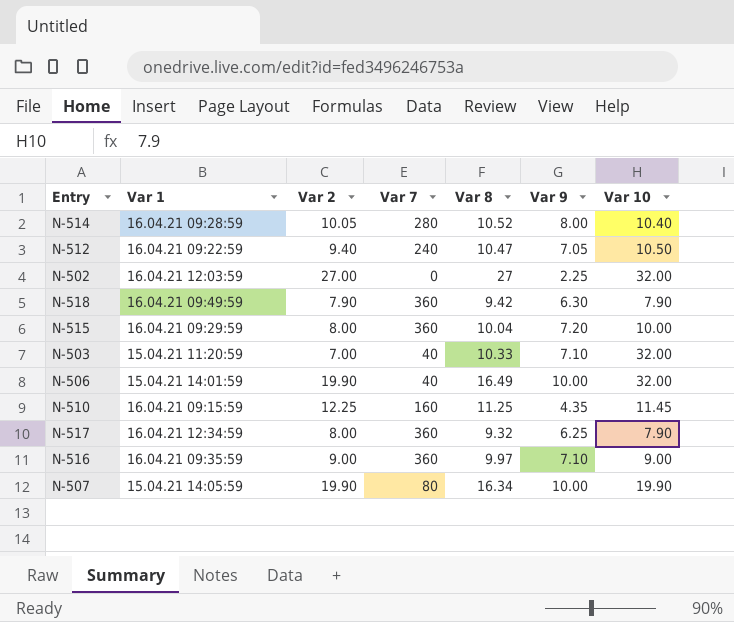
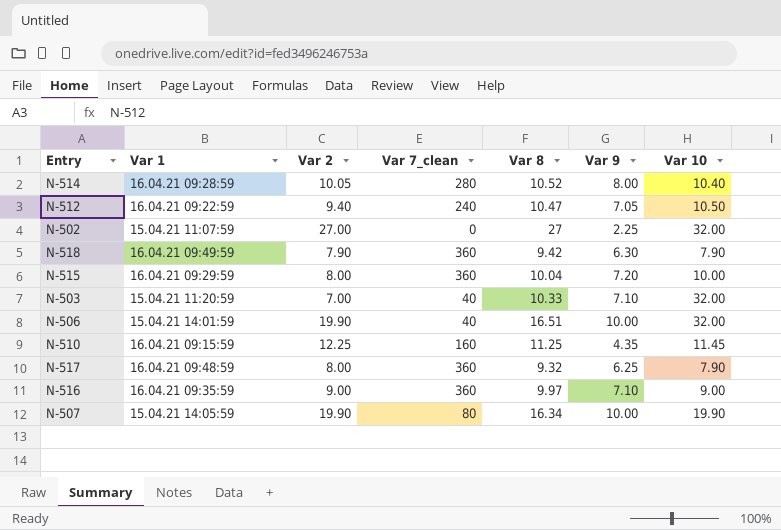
column name: Var 7 -> Var 7_clean
N-502 | Var 1: 16.04.21 12:03:59 -> 15.04.21 11:07:59
N-506 | Var 8: 16.49 -> 16.51
N-517 | Var 1: 16.04.21 12:34:59 -> 16.04.21 09:48:59

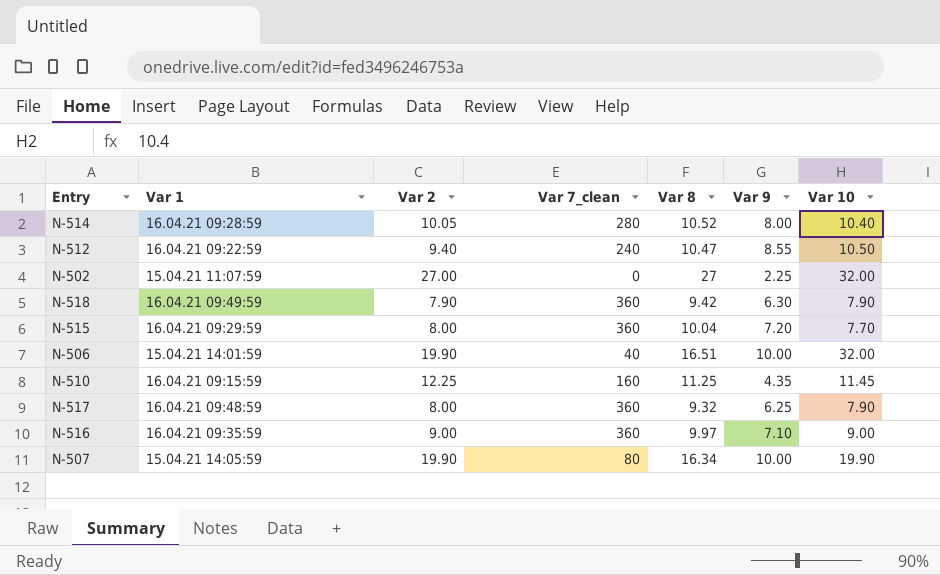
row N-503: 15.04.21 11:20:59 | 7.00 | 40 | 10.33 | 7.10 | 32.00 -> none
N-512 | Var 9: 7.05 -> 8.55
N-515 | Var 10: 10.00 -> 7.70

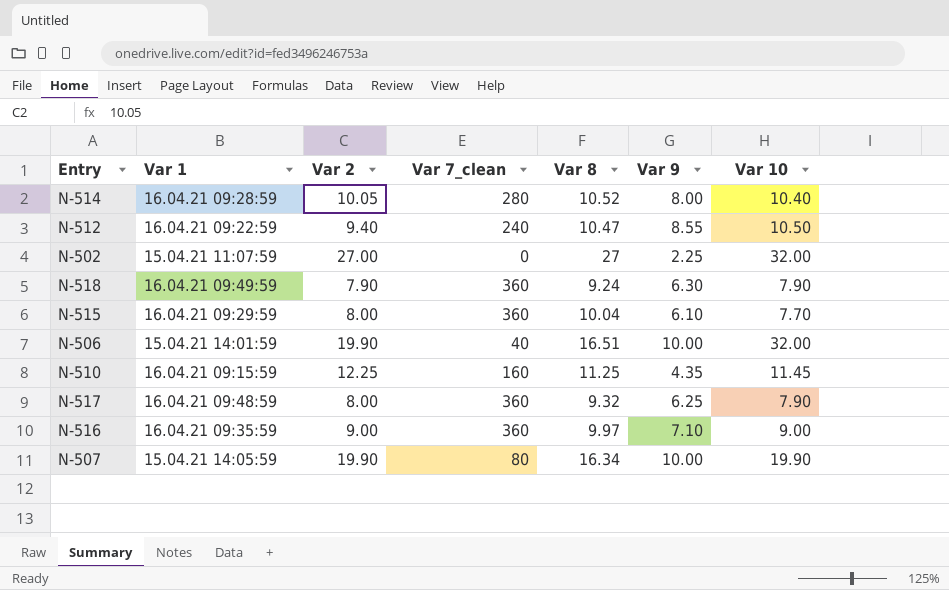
N-518 | Var 8: 9.42 -> 9.24
N-515 | Var 9: 7.20 -> 6.10

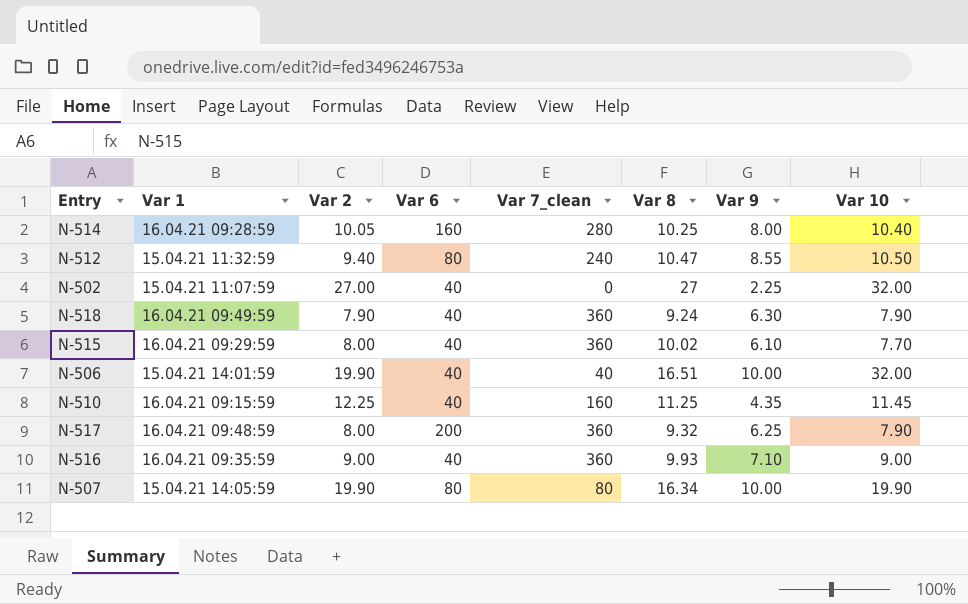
column Var 6 | position: none -> 4
N-514 | Var 8: 10.52 -> 10.25
N-512 | Var 1: 16.04.21 09:22:59 -> 15.04.21 11:32:59
N-515 | Var 8: 10.04 -> 10.02
N-516 | Var 8: 9.97 -> 9.93

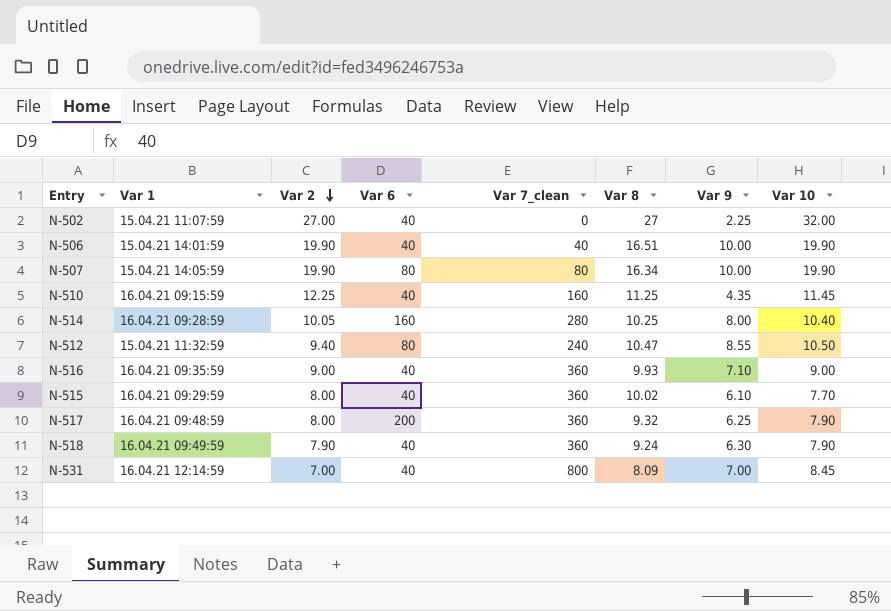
row order: none -> Var 2 descending
N-506 | Var 10: 32.00 -> 19.90
row N-531: none -> 16.04.21 12:14:59 | 7.00 | 40 | 800 | 8.09 | 7.00 | 8.45

